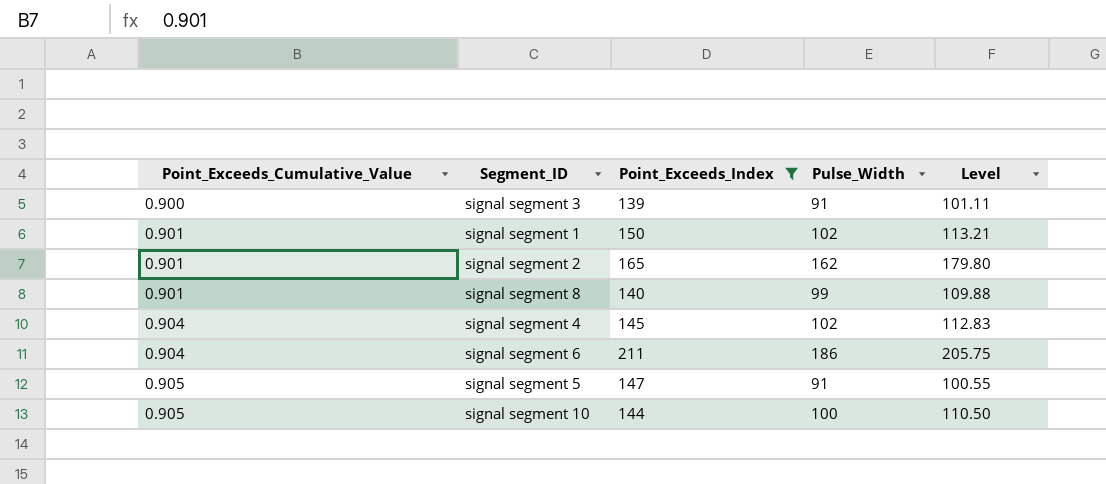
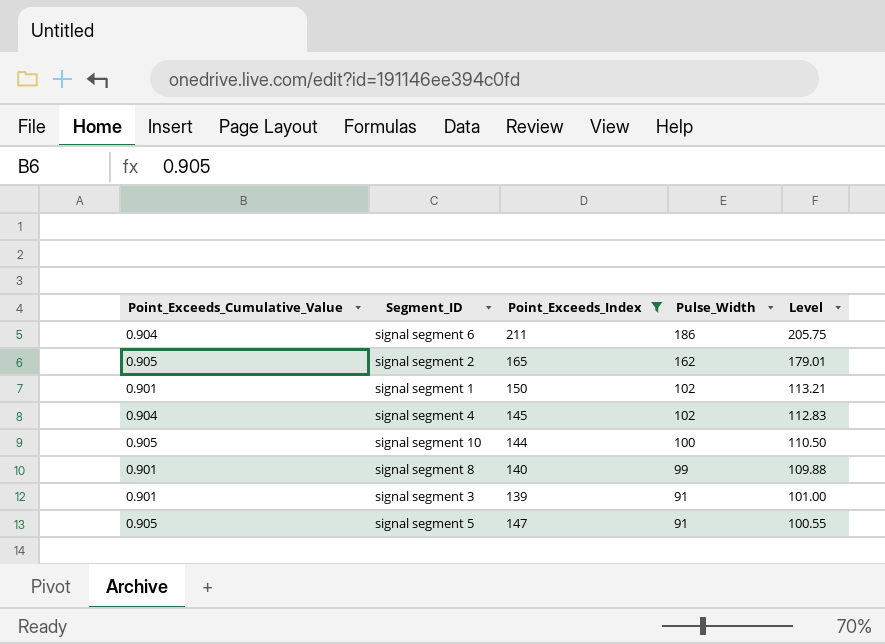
row order: Point_Exceeds_Cumulative_Value ascending -> Pulse_Width descending
signal segment 2 | Point_Exceeds_Cumulative_Value: 0.901 -> 0.905
signal segment 2 | Level: 179.80 -> 179.01
signal segment 3 | Point_Exceeds_Cumulative_Value: 0.900 -> 0.901
signal segment 3 | Level: 101.11 -> 101.00

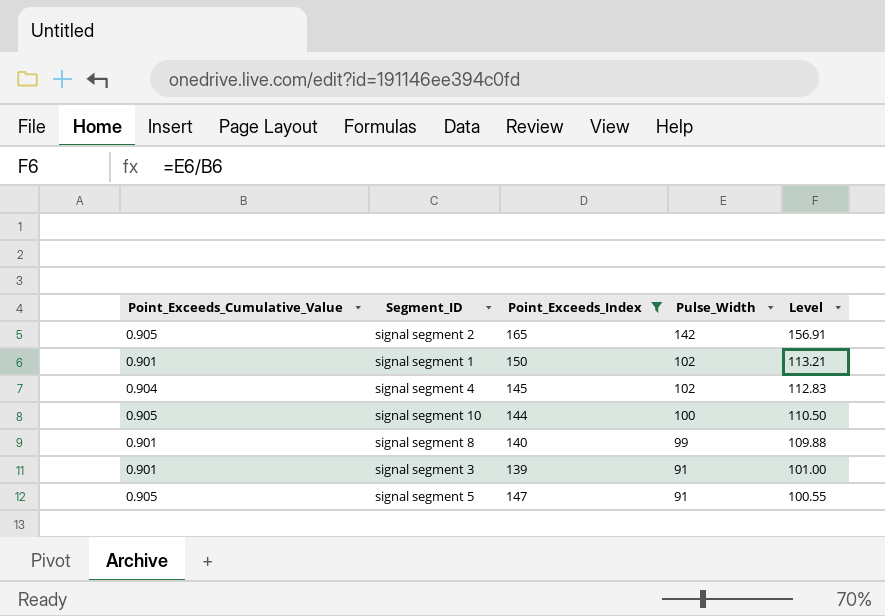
row signal segment 6: 0.904 | 211 | 186 | 205.75 -> none
signal segment 2 | Pulse_Width: 162 -> 142
signal segment 2 | Level: 179.01 -> 156.91

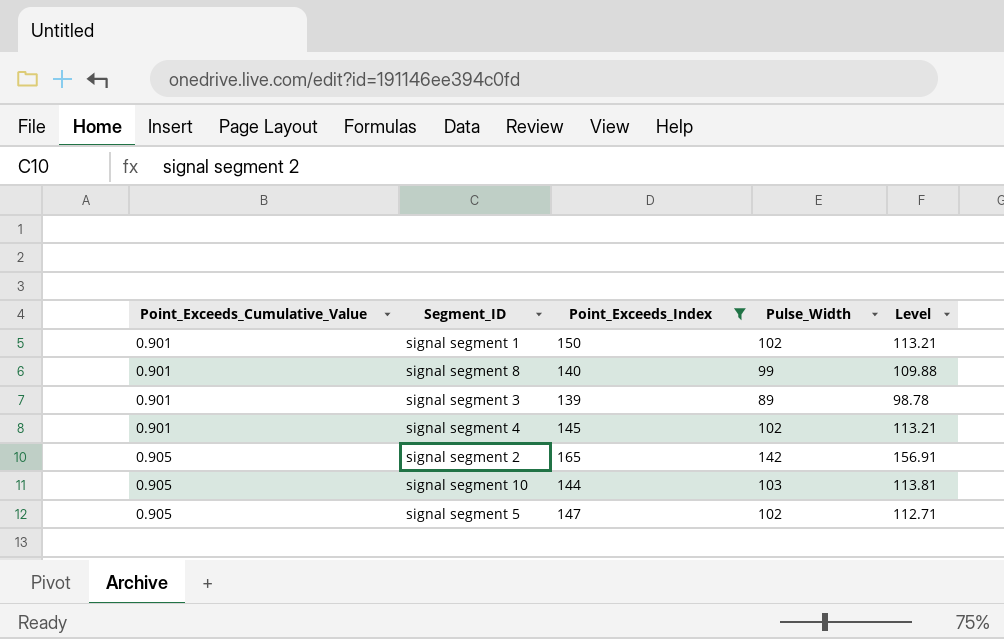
row order: Pulse_Width descending -> Point_Exceeds_Cumulative_Value ascending
signal segment 3 | Pulse_Width: 91 -> 89
signal segment 3 | Level: 101.00 -> 98.78
signal segment 4 | Point_Exceeds_Cumulative_Value: 0.904 -> 0.901
signal segment 4 | Level: 112.83 -> 113.21
signal segment 10 | Pulse_Width: 100 -> 103
signal segment 10 | Level: 110.50 -> 113.81
signal segment 5 | Pulse_Width: 91 -> 102
signal segment 5 | Level: 100.55 -> 112.71

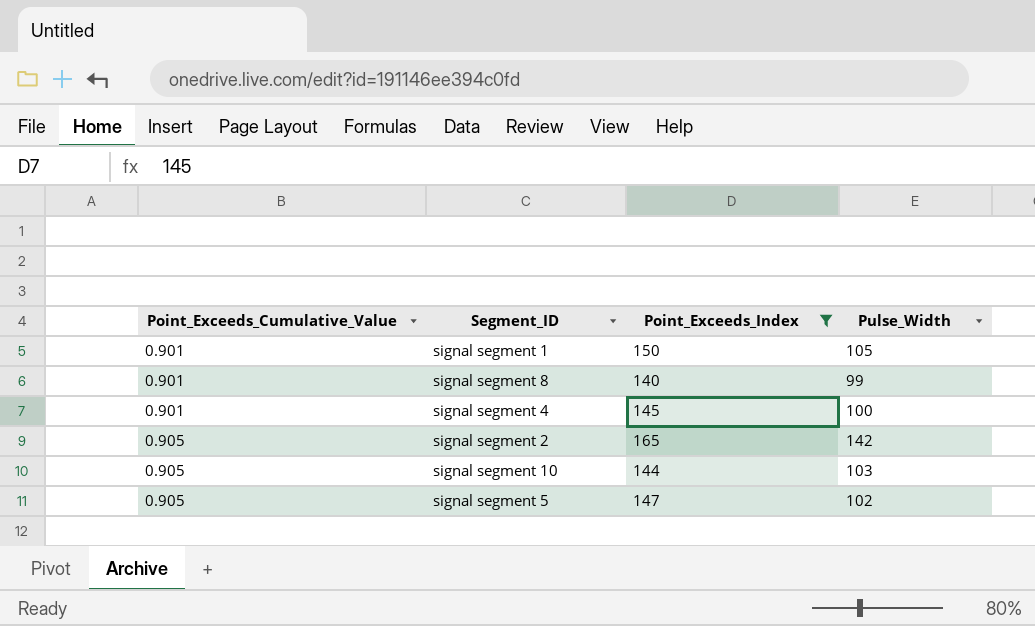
column Level | formula: [Pulse_Width] / [Point_Exceeds_Cumulative_Value] -> none
row signal segment 3: 0.901 | 139 | 89 | 98.78 -> none
signal segment 1 | Pulse_Width: 102 -> 105
signal segment 4 | Pulse_Width: 102 -> 100

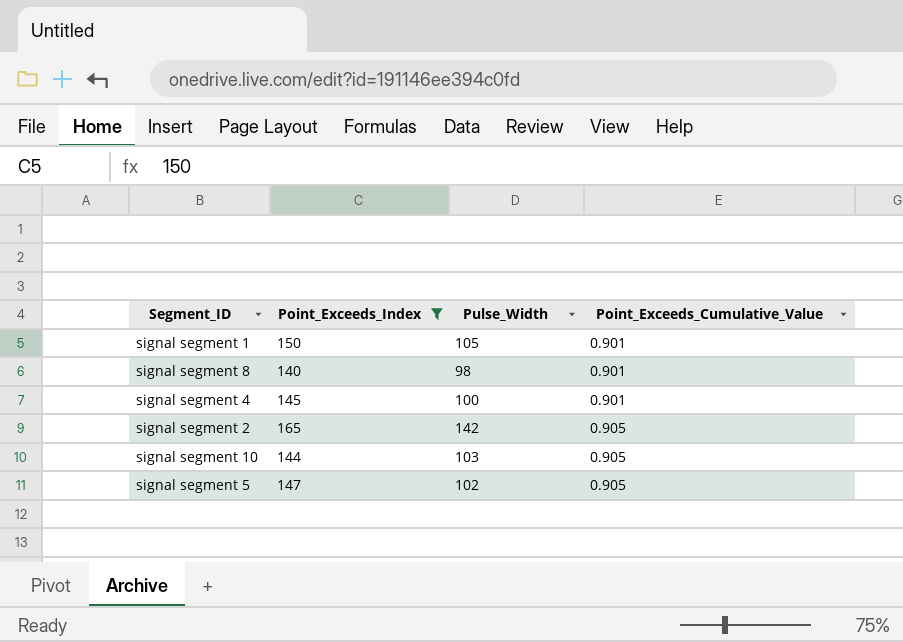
column Point_Exceeds_Cumulative_Value | position: 1 -> 4
signal segment 8 | Pulse_Width: 99 -> 98

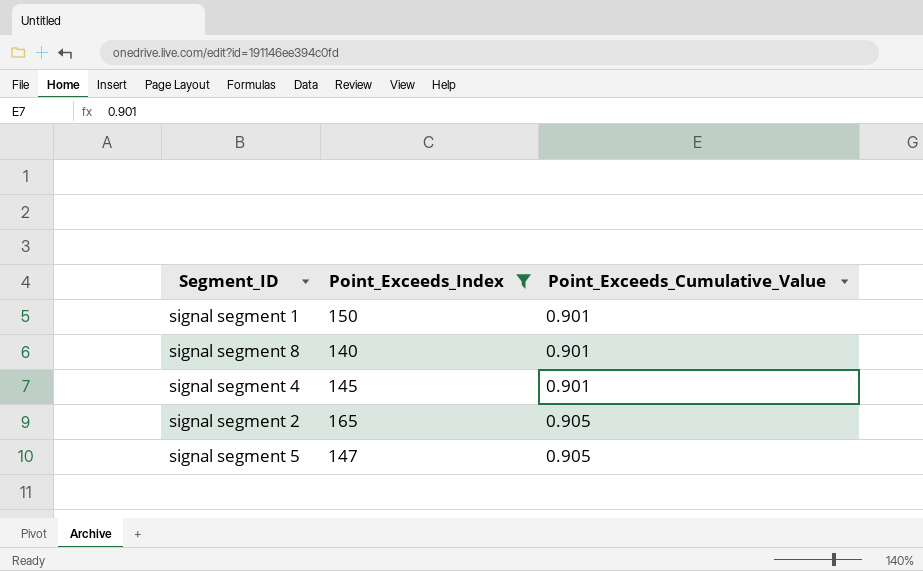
column Pulse_Width | position: 3 -> none
row signal segment 10: 144 | 103 | 0.905 -> none

